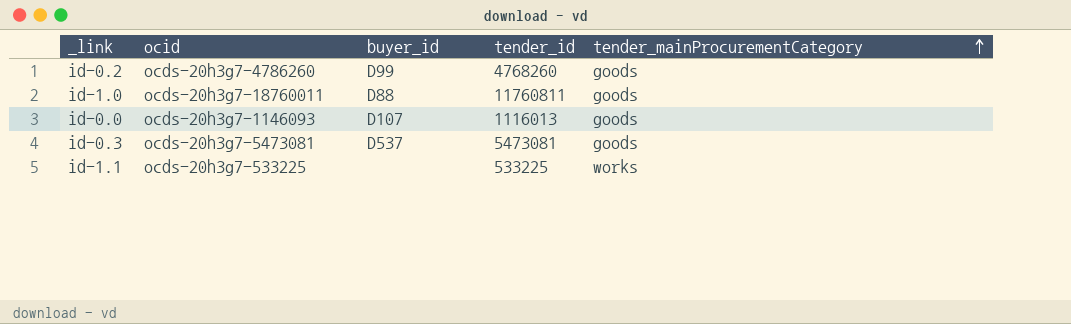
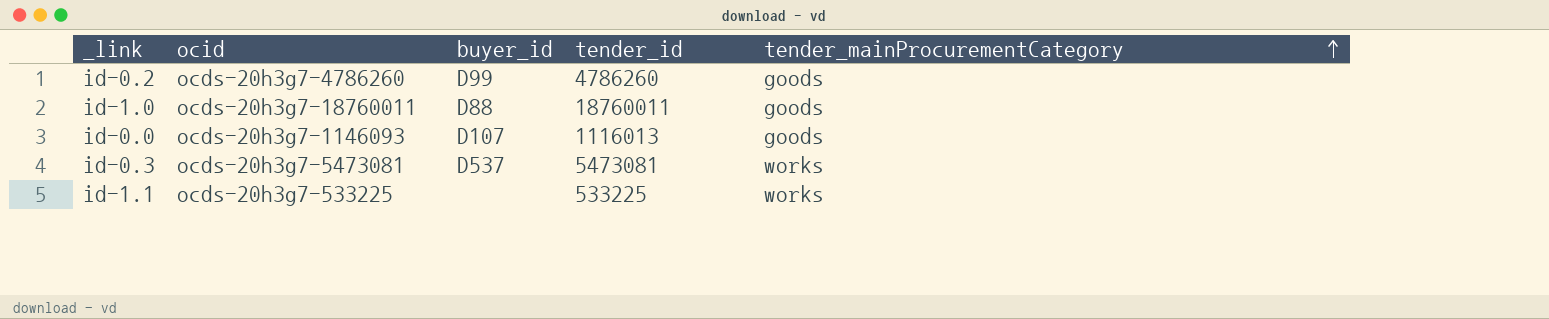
id-0.2 | tender_id: 4768260 -> 4786260
id-1.0 | tender_id: 11760811 -> 18760011
id-0.3 | tender_mainProcurementCategory: goods -> works

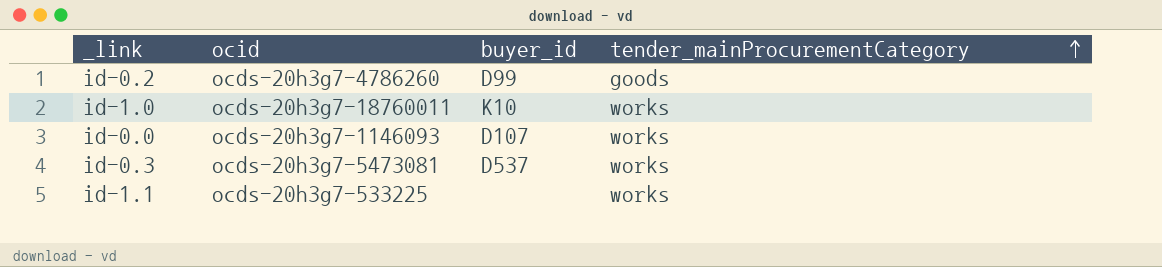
column tender_id | position: 4 -> none
id-1.0 | buyer_id: D88 -> K10
id-1.0 | tender_mainProcurementCategory: goods -> works
id-0.0 | tender_mainProcurementCategory: goods -> works

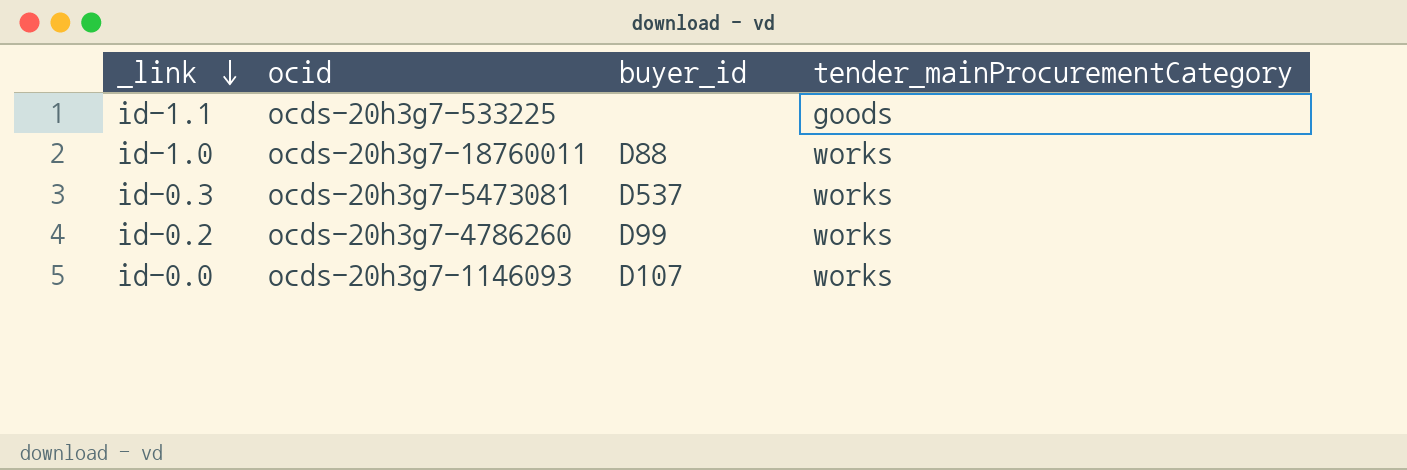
row order: tender_mainProcurementCategory ascending -> _link descending
id-1.1 | tender_mainProcurementCategory: works -> goods
id-1.0 | buyer_id: K10 -> D88
id-0.2 | tender_mainProcurementCategory: goods -> works

